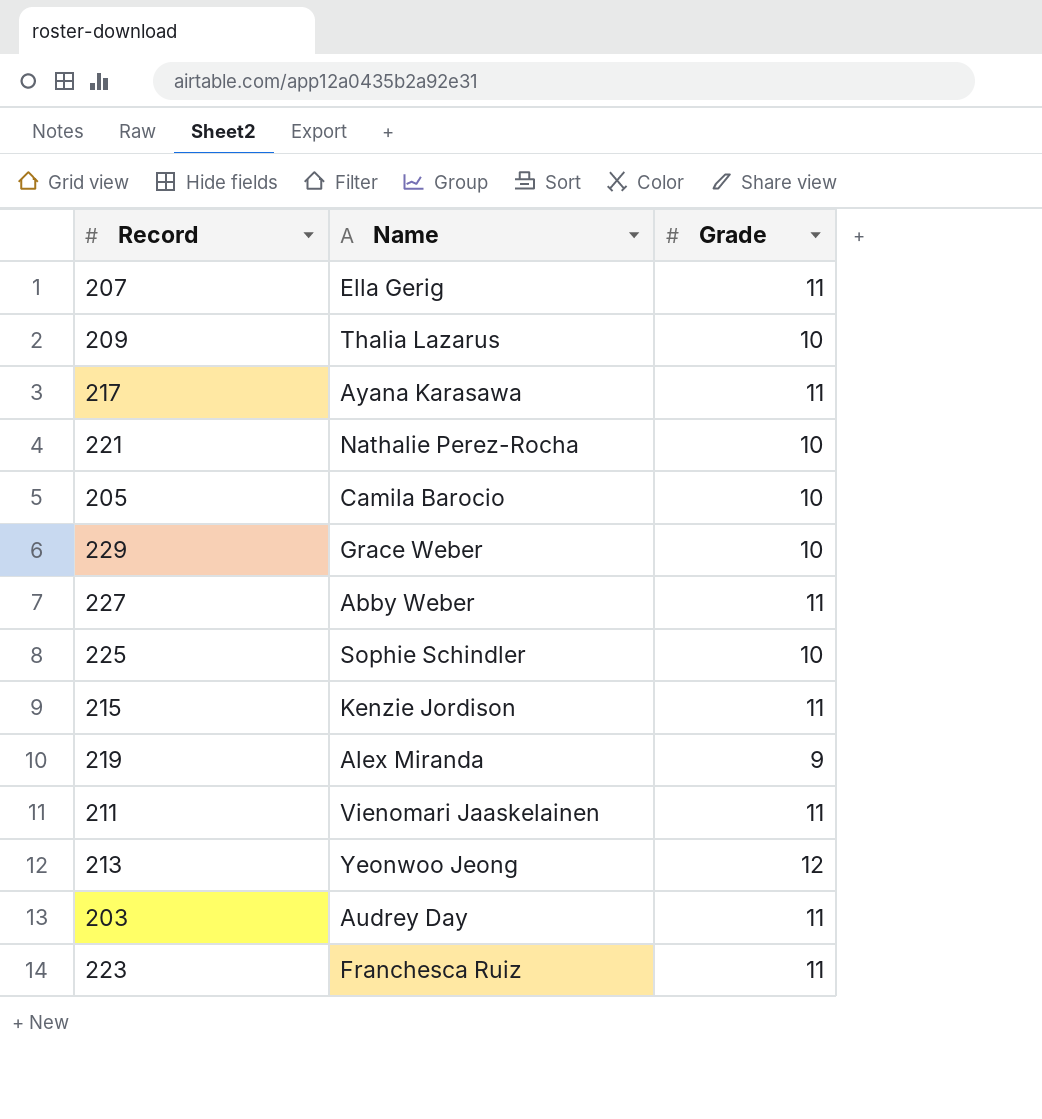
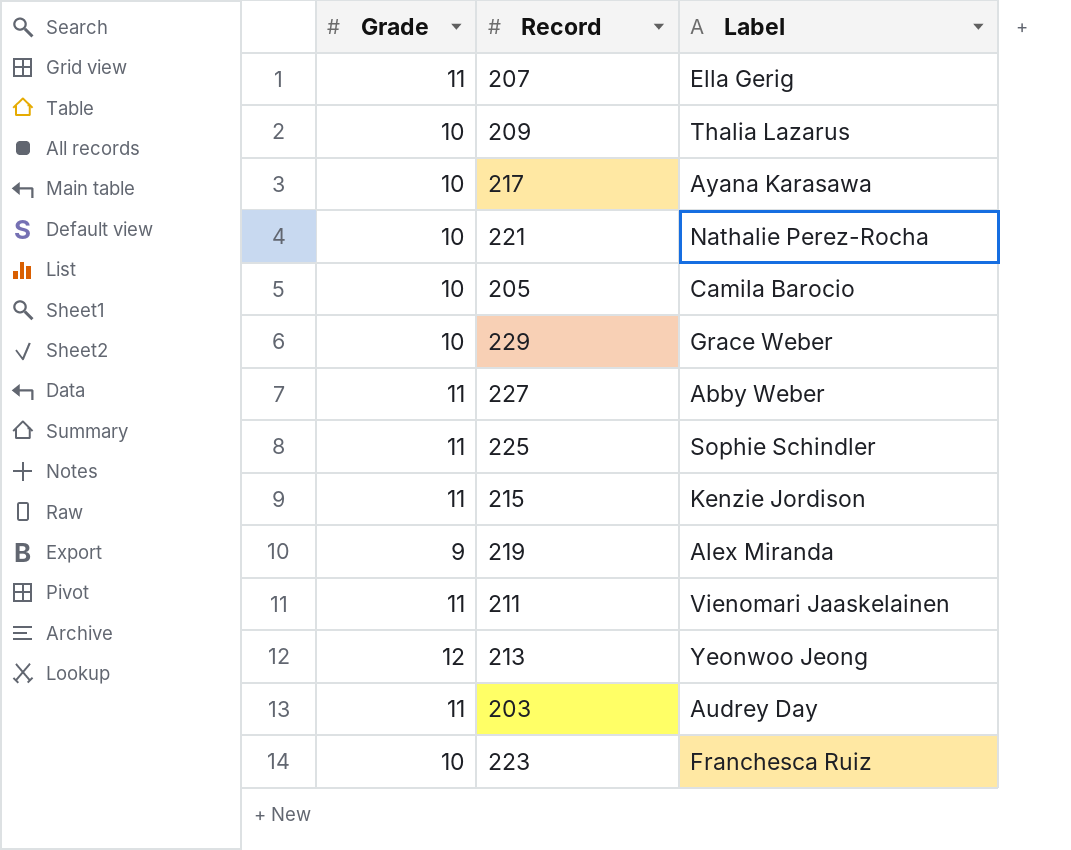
column Grade | position: 3 -> 1
column name: Name -> Label
217 | Grade: 11 -> 10
225 | Grade: 10 -> 11
223 | Grade: 11 -> 10

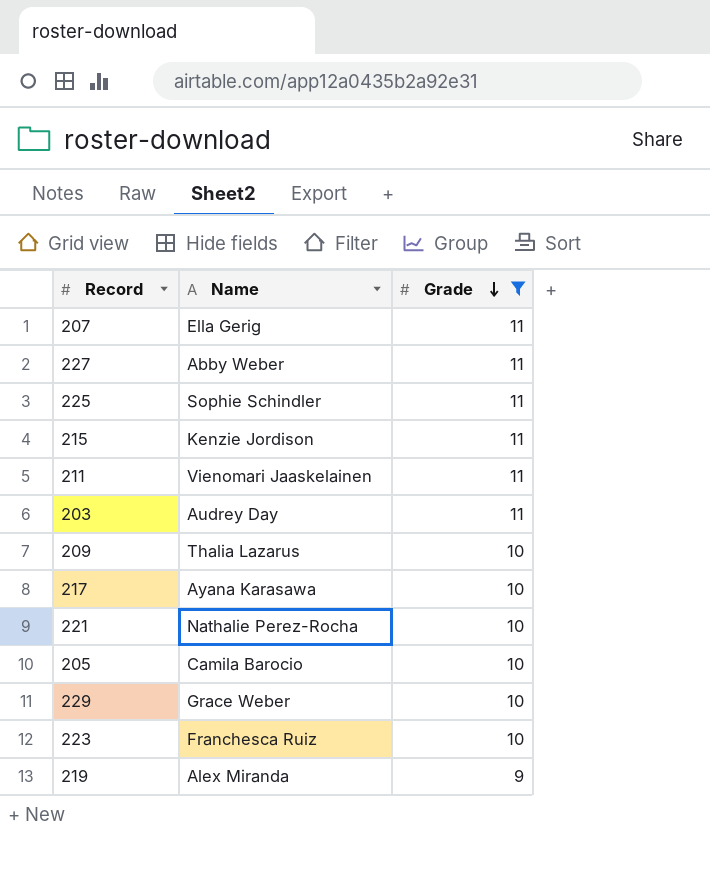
filter: none -> Grade != 12
row order: none -> Grade descending
column name: Label -> Name
column Grade | position: 1 -> 3

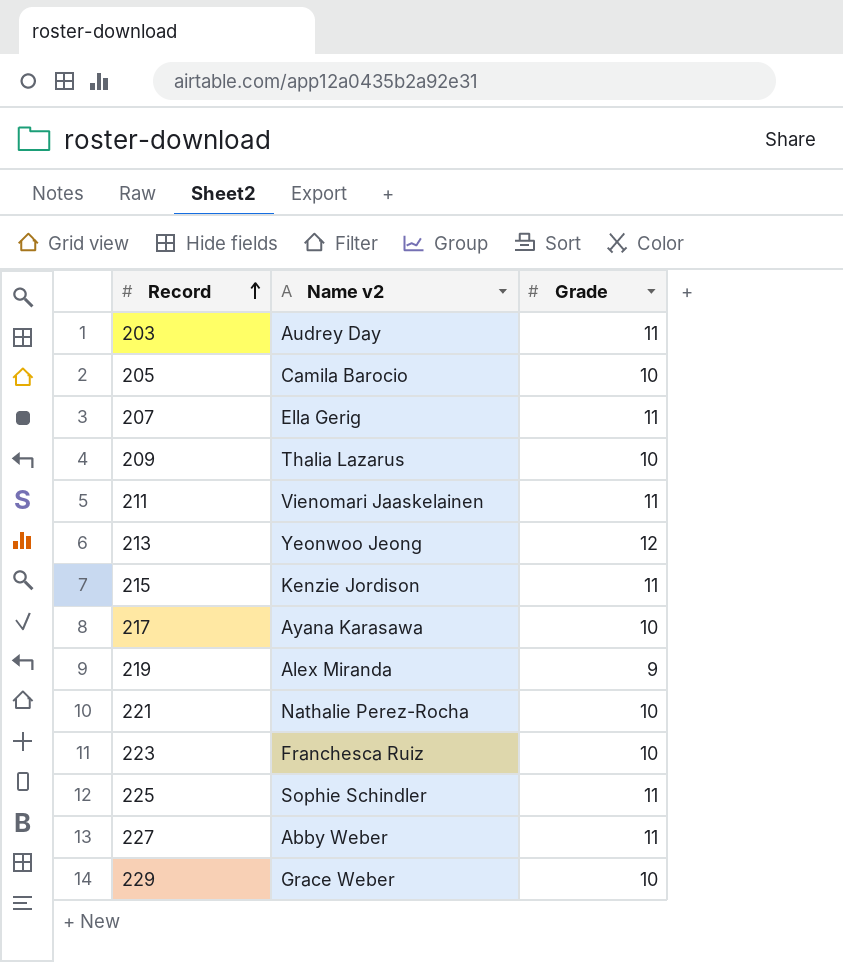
filter: Grade != 12 -> none
row order: Grade descending -> Record ascending
column name: Name -> Name v2

